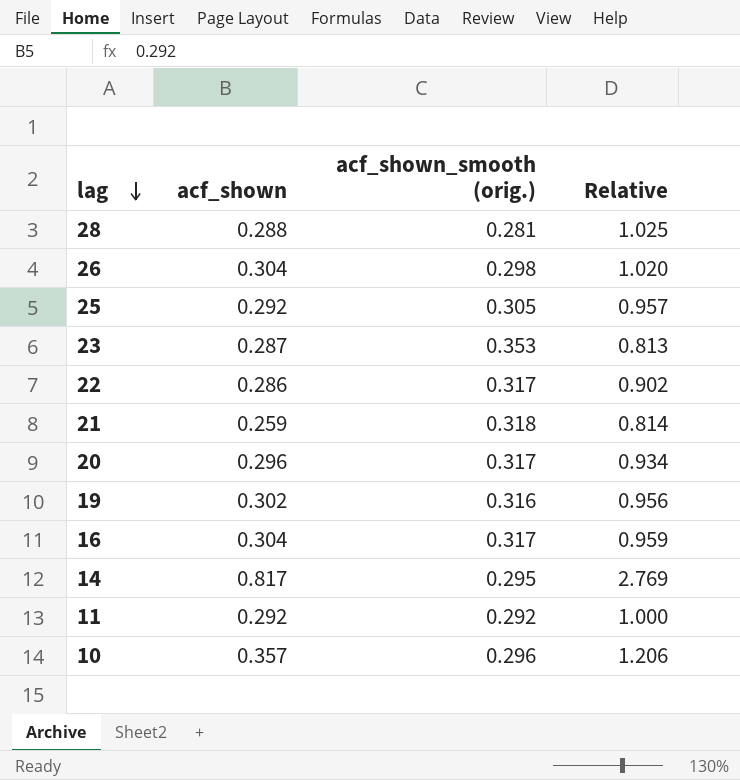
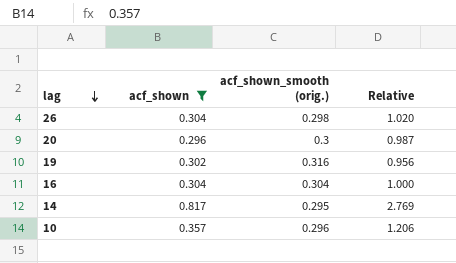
filter: none -> acf_shown >= 0.296
20 | acf_shown_smooth (orig.): 0.317 -> 0.3
20 | Relative: 0.934 -> 0.987
16 | acf_shown_smooth (orig.): 0.317 -> 0.304
16 | Relative: 0.959 -> 1.000

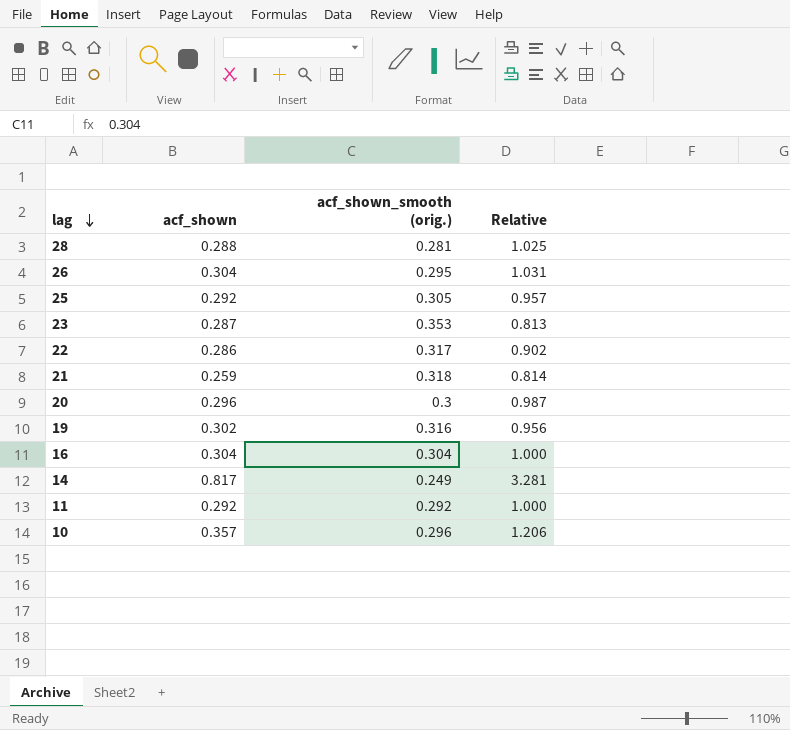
filter: acf_shown >= 0.296 -> none
26 | acf_shown_smooth (orig.): 0.298 -> 0.295
26 | Relative: 1.020 -> 1.031
14 | acf_shown_smooth (orig.): 0.295 -> 0.249
14 | Relative: 2.769 -> 3.281

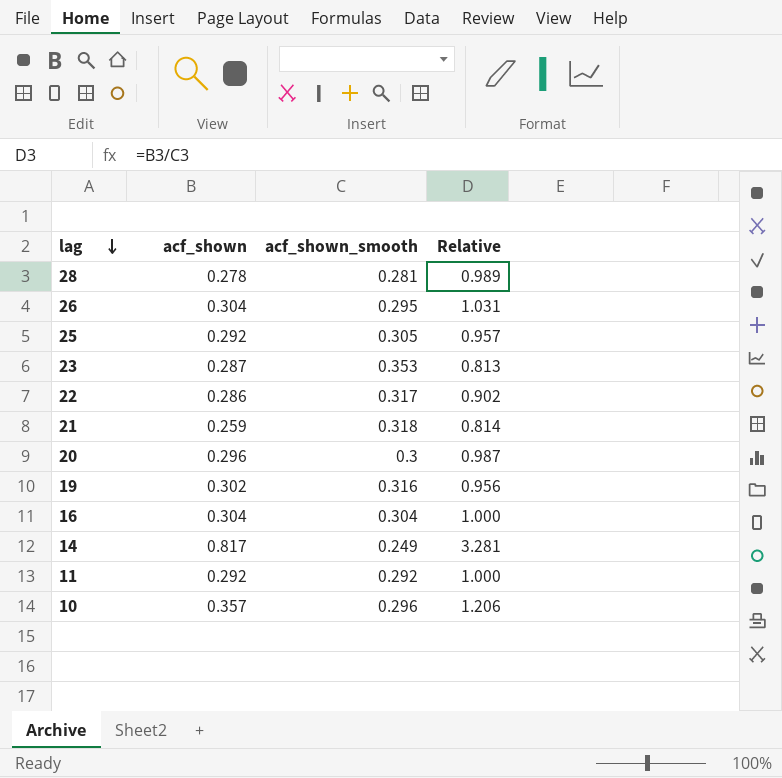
column name: acf_shown_smooth (orig.) -> acf_shown_smooth
28 | acf_shown: 0.288 -> 0.278
28 | Relative: 1.025 -> 0.989

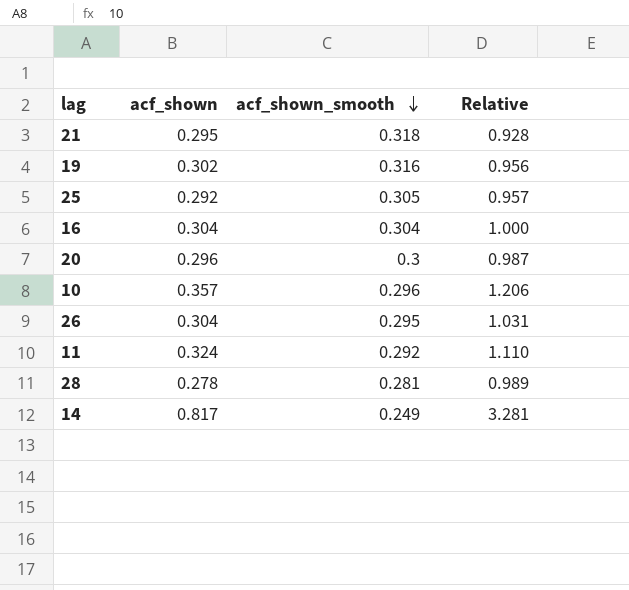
row order: lag descending -> acf_shown_smooth descending
row 23: 0.287 | 0.353 | 0.813 -> none
row 22: 0.286 | 0.317 | 0.902 -> none
21 | acf_shown: 0.259 -> 0.295
21 | Relative: 0.814 -> 0.928
11 | acf_shown: 0.292 -> 0.324
11 | Relative: 1.000 -> 1.110

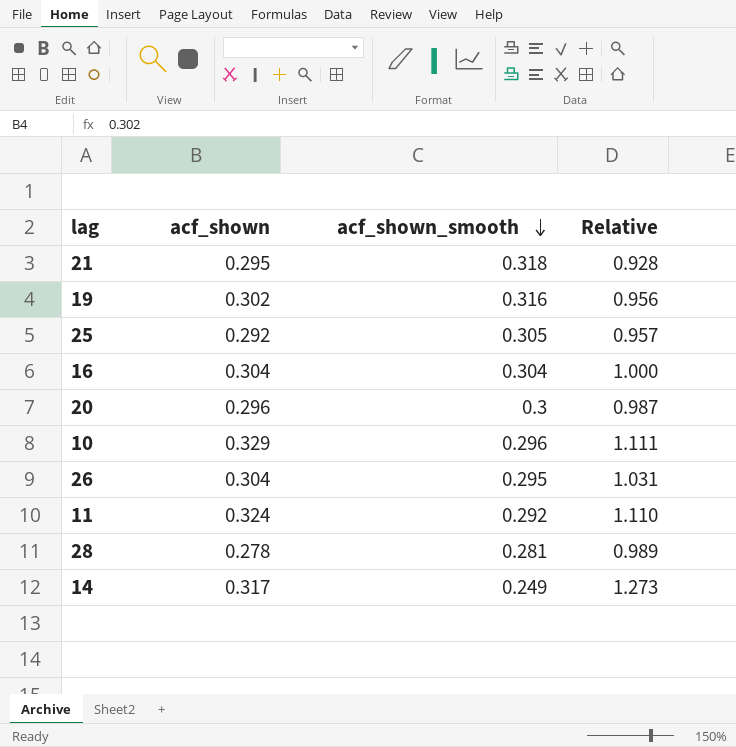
10 | acf_shown: 0.357 -> 0.329
10 | Relative: 1.206 -> 1.111
14 | acf_shown: 0.817 -> 0.317
14 | Relative: 3.281 -> 1.273

